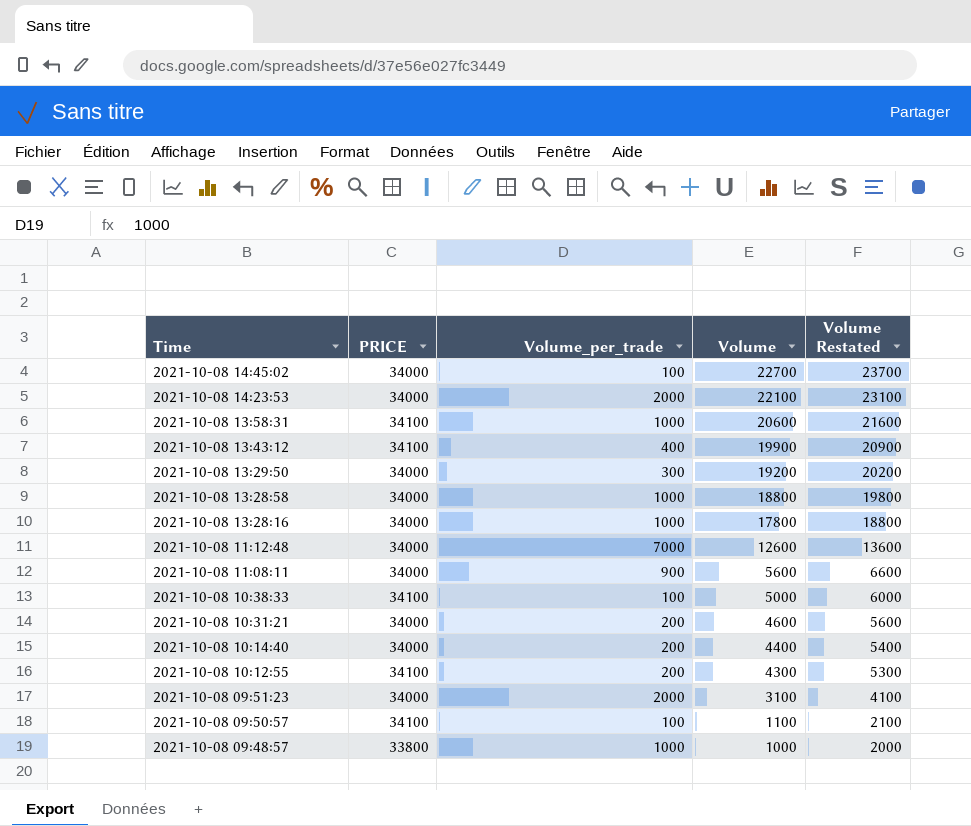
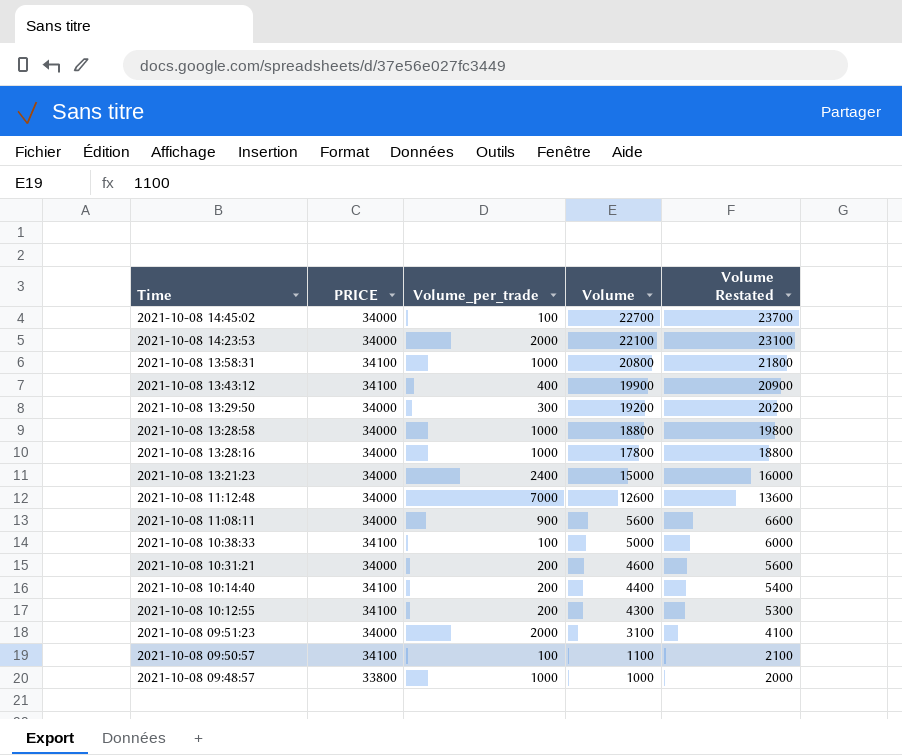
2021-10-08 13:58:31 | Volume: 20600 -> 20800
2021-10-08 13:58:31 | Volume Restated: 21600 -> 21800
row 2021-10-08 13:21:23: none -> 34000 | 2400 | 15000 | 16000
2021-10-08 10:14:40 | PRICE: 34000 -> 34100

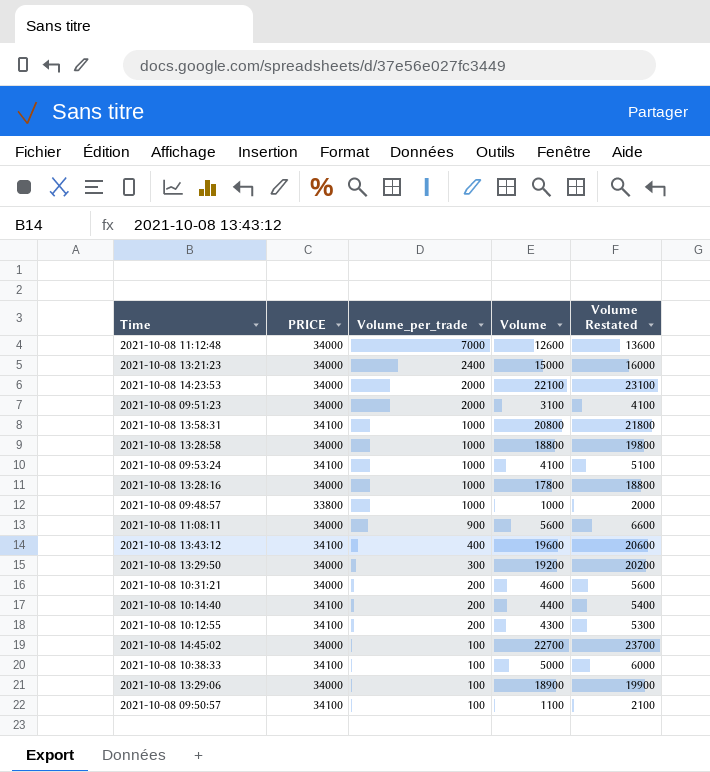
row order: Time descending -> Volume_per_trade descending
row 2021-10-08 09:53:24: none -> 34100 | 1000 | 4100 | 5100
2021-10-08 13:43:12 | Volume: 19900 -> 19600
2021-10-08 13:43:12 | Volume Restated: 20900 -> 20600
row 2021-10-08 13:29:06: none -> 34000 | 100 | 18900 | 19900

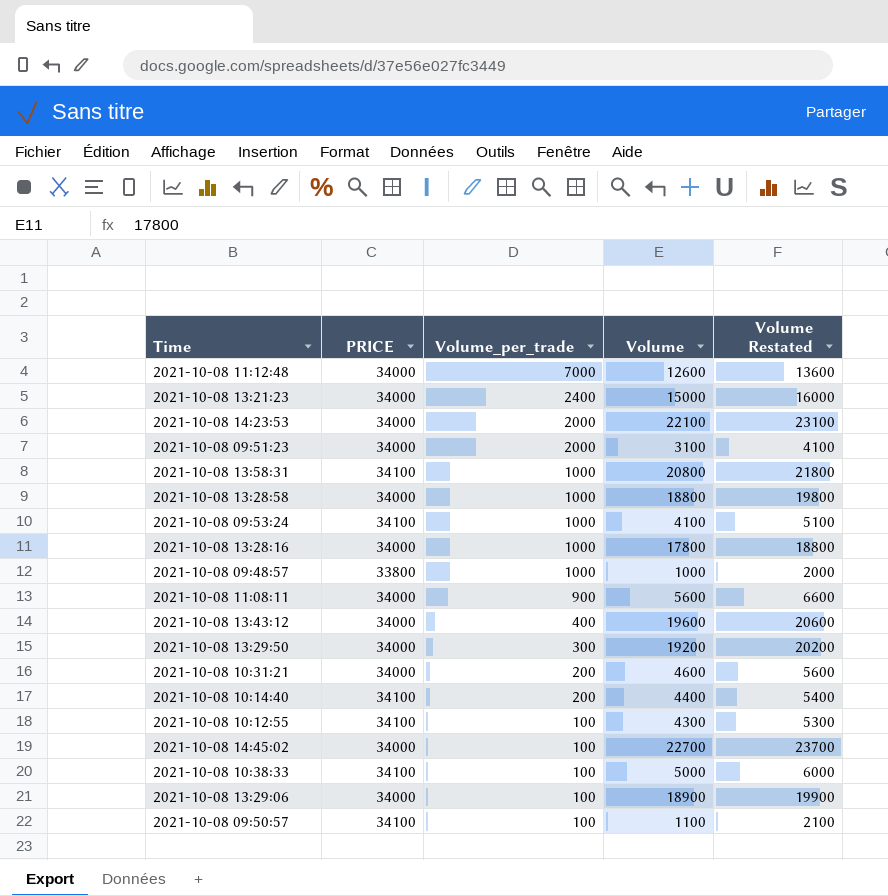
2021-10-08 13:43:12 | PRICE: 34100 -> 34000
2021-10-08 10:12:55 | Volume_per_trade: 200 -> 100

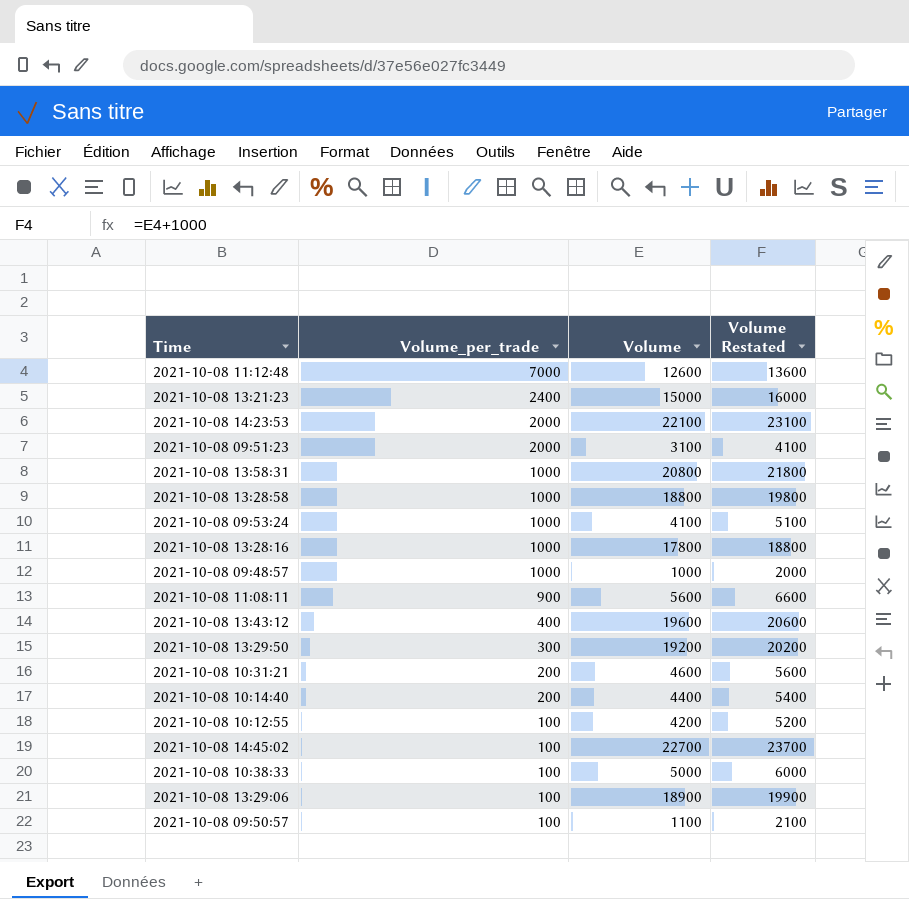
column PRICE | position: 2 -> none
2021-10-08 10:12:55 | Volume: 4300 -> 4200
2021-10-08 10:12:55 | Volume Restated: 5300 -> 5200

